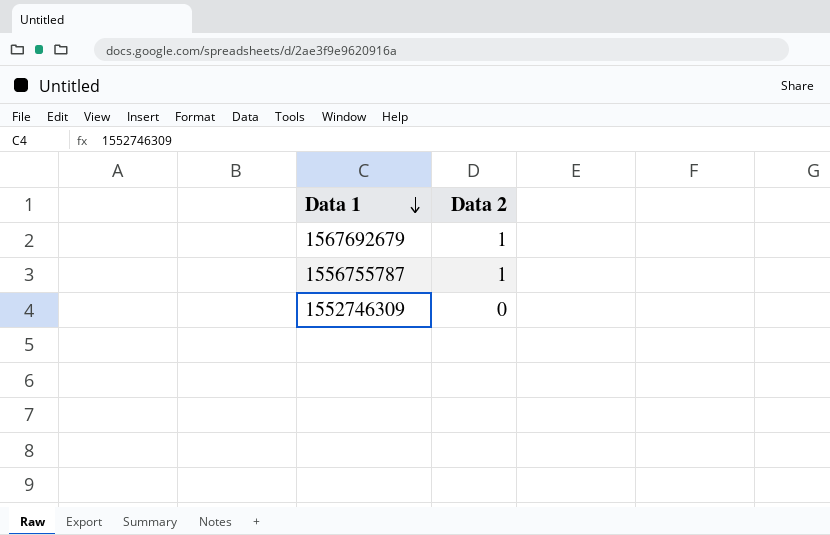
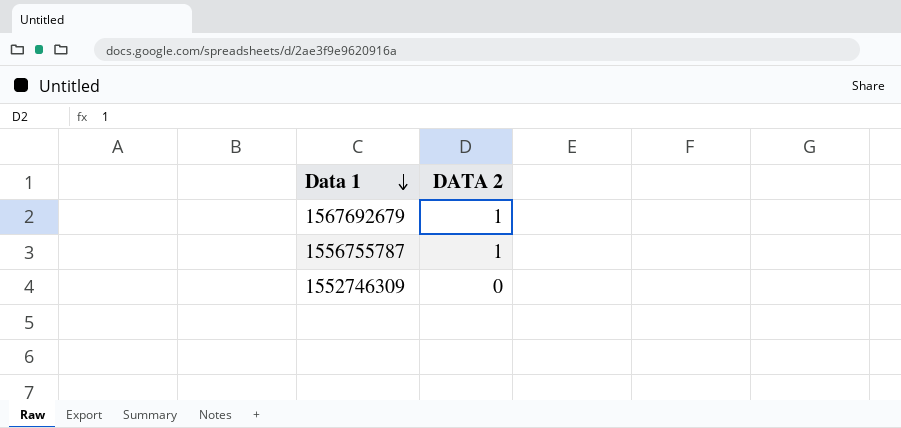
column name: Data 2 -> DATA 2

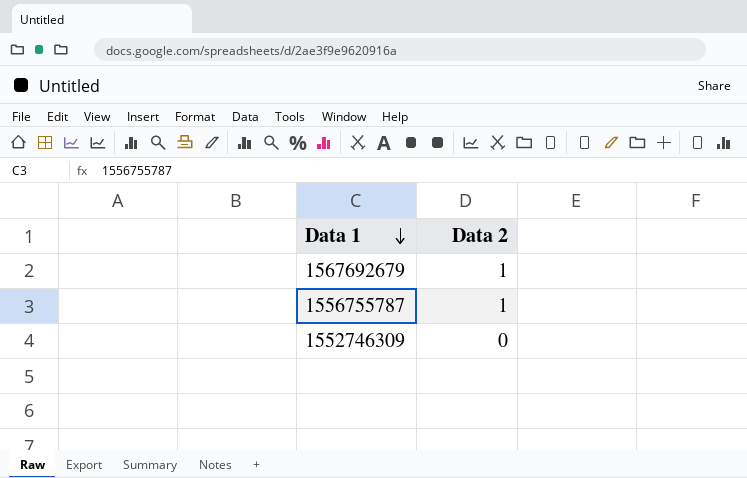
column name: DATA 2 -> Data 2

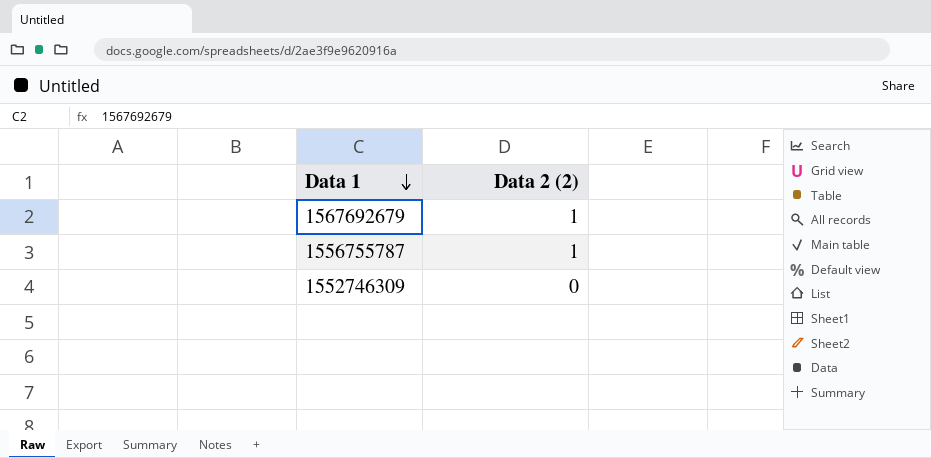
column name: Data 2 -> Data 2 (2)

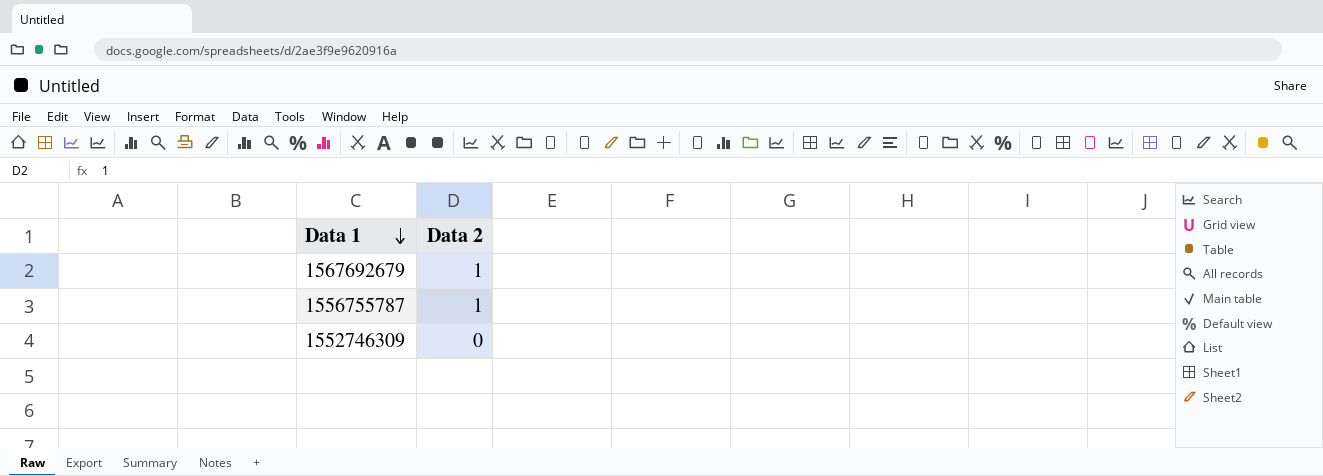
column name: Data 2 (2) -> Data 2

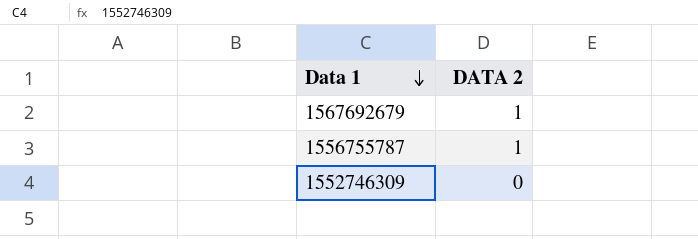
column name: Data 2 -> DATA 2

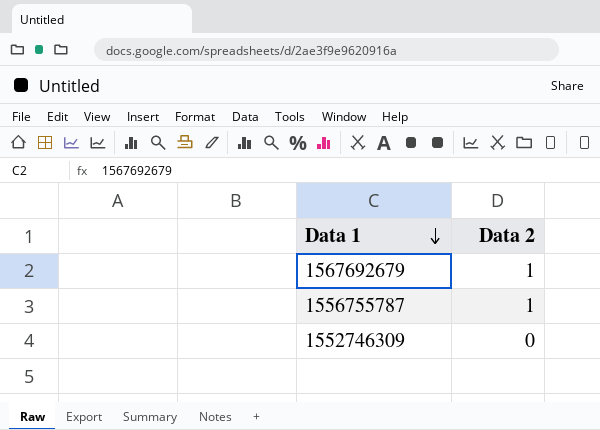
column name: DATA 2 -> Data 2

